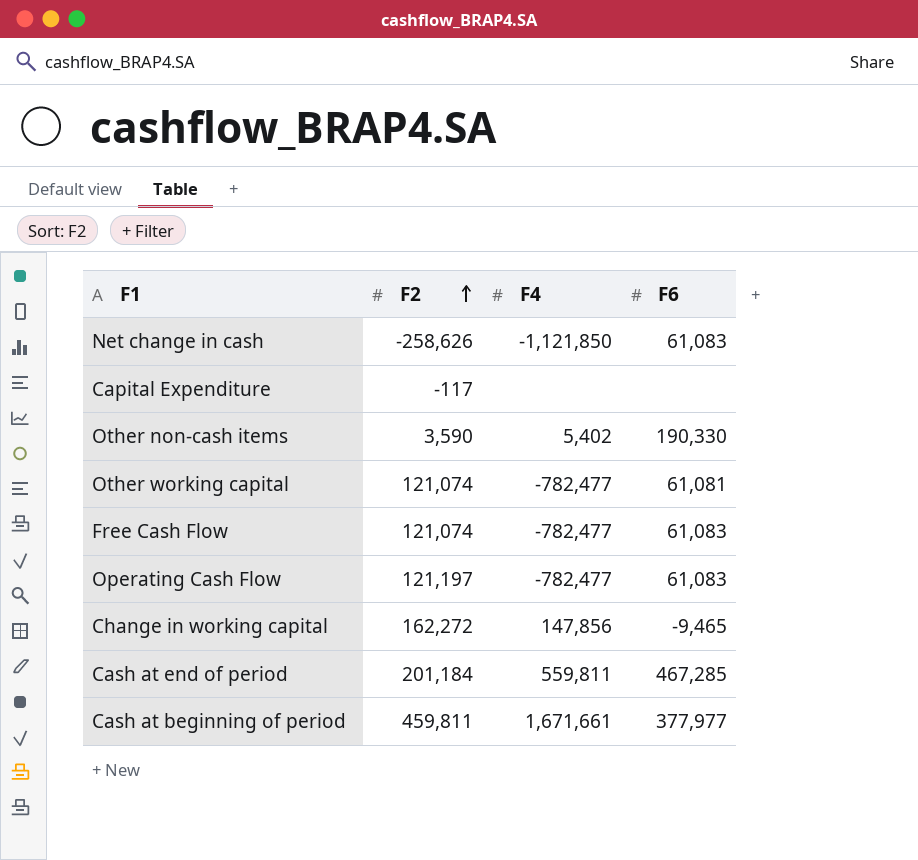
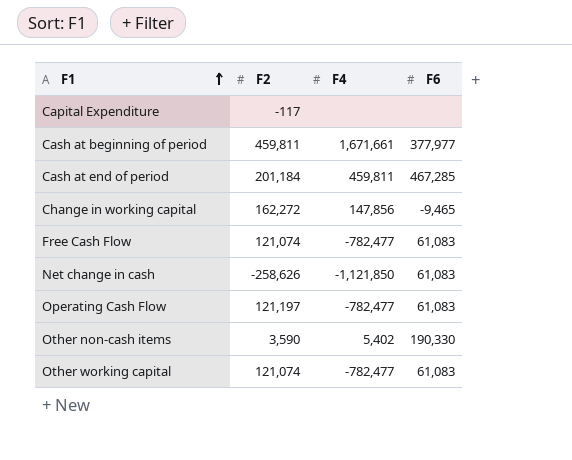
row order: F2 ascending -> F1 ascending
Cash at end of period | F4: 559,811 -> 459,811
Other working capital | F6: 61,081 -> 61,083

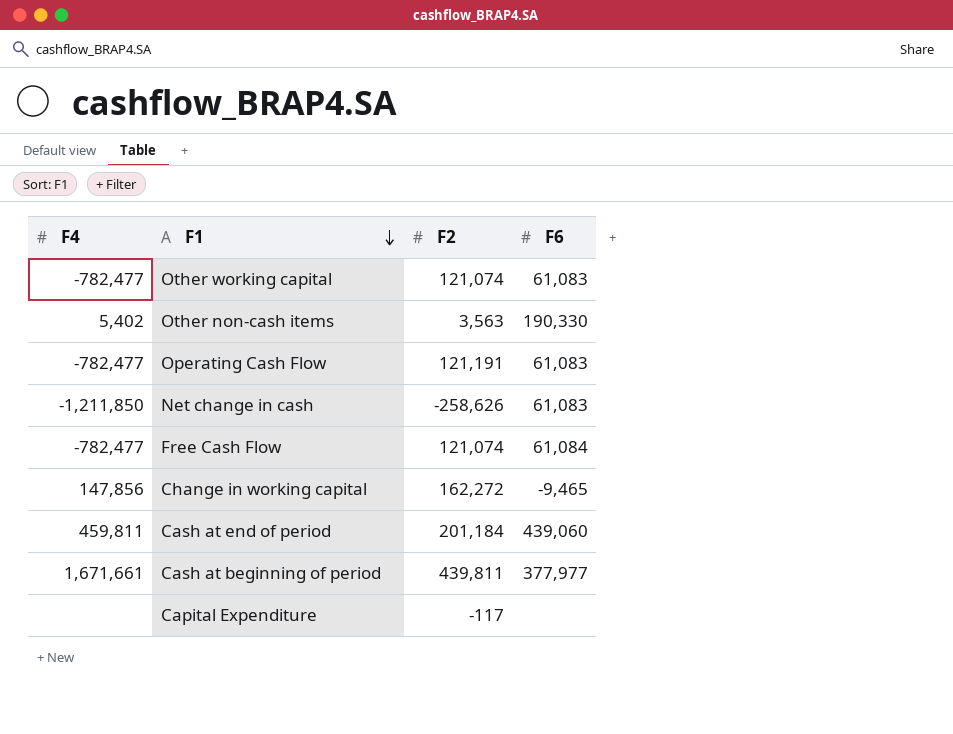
row order: F1 ascending -> F1 descending
column F4 | position: 3 -> 1
Other non-cash items | F2: 3,590 -> 3,563
Operating Cash Flow | F2: 121,197 -> 121,191
Net change in cash | F4: -1,121,850 -> -1,211,850
Free Cash Flow | F6: 61,083 -> 61,084
Cash at end of period | F6: 467,285 -> 439,060
Cash at beginning of period | F2: 459,811 -> 439,811

